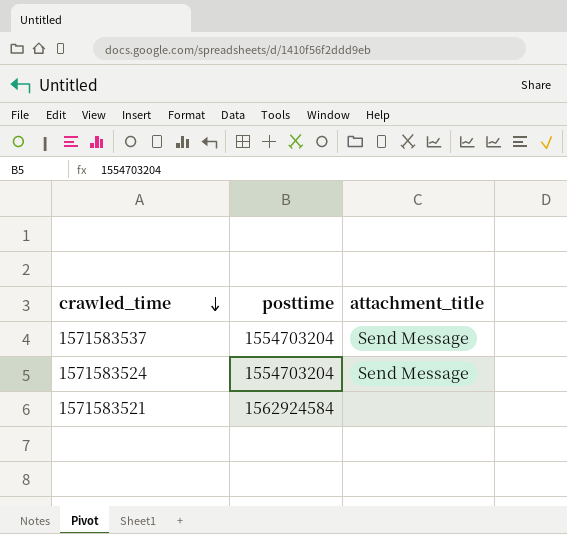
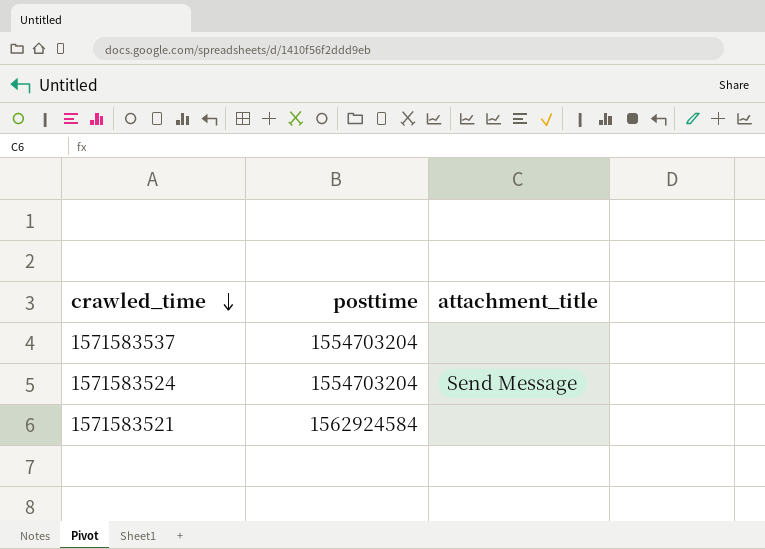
1571583537 | attachment_title: Send Message -> none

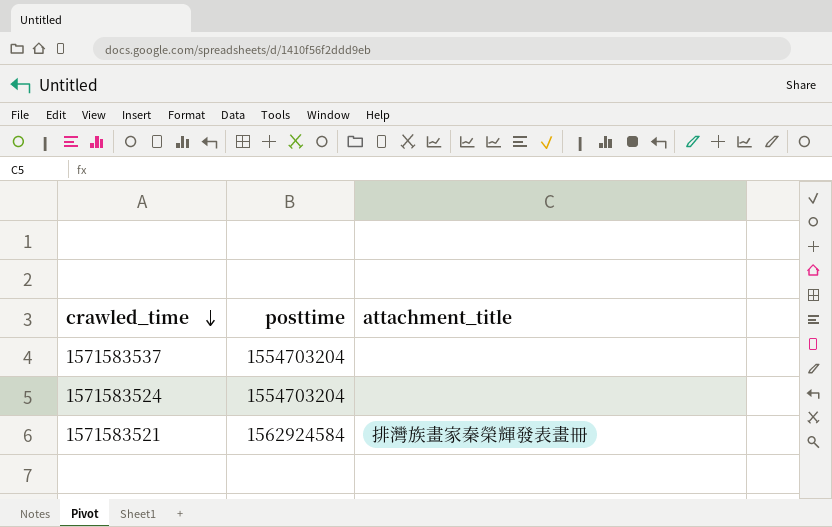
1571583524 | attachment_title: Send Message -> none
1571583521 | attachment_title: none -> 排灣族畫家秦榮輝發表畫冊

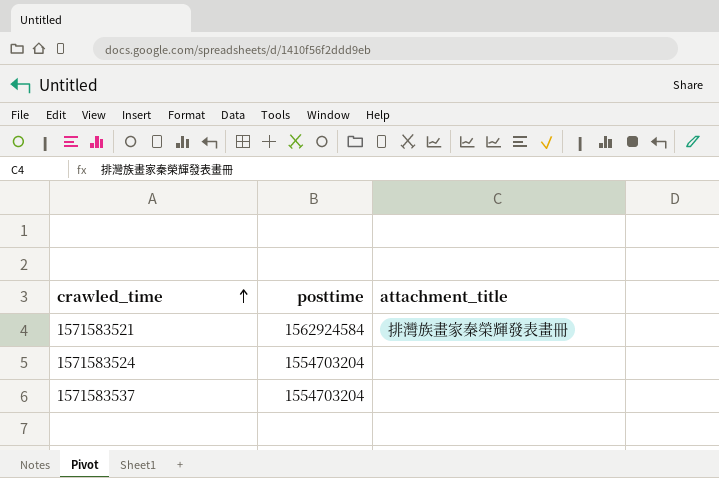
row order: crawled_time descending -> crawled_time ascending

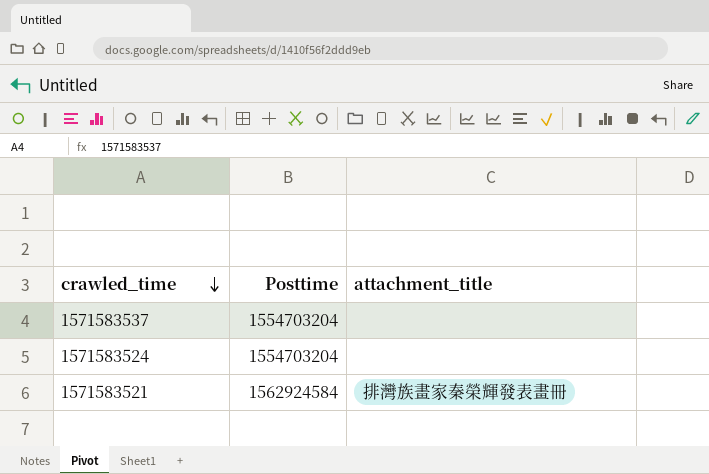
row order: crawled_time ascending -> crawled_time descending
column name: posttime -> Posttime

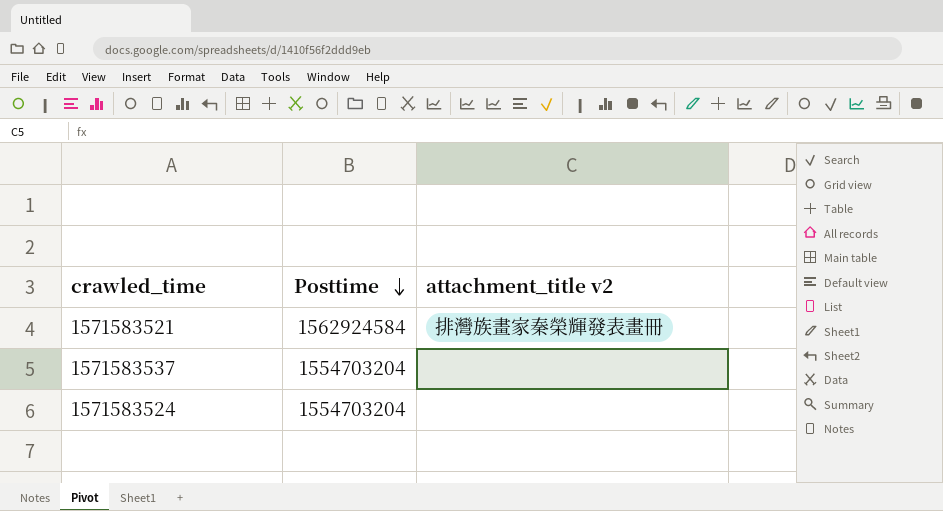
row order: crawled_time descending -> Posttime descending
column name: attachment_title -> attachment_title v2

